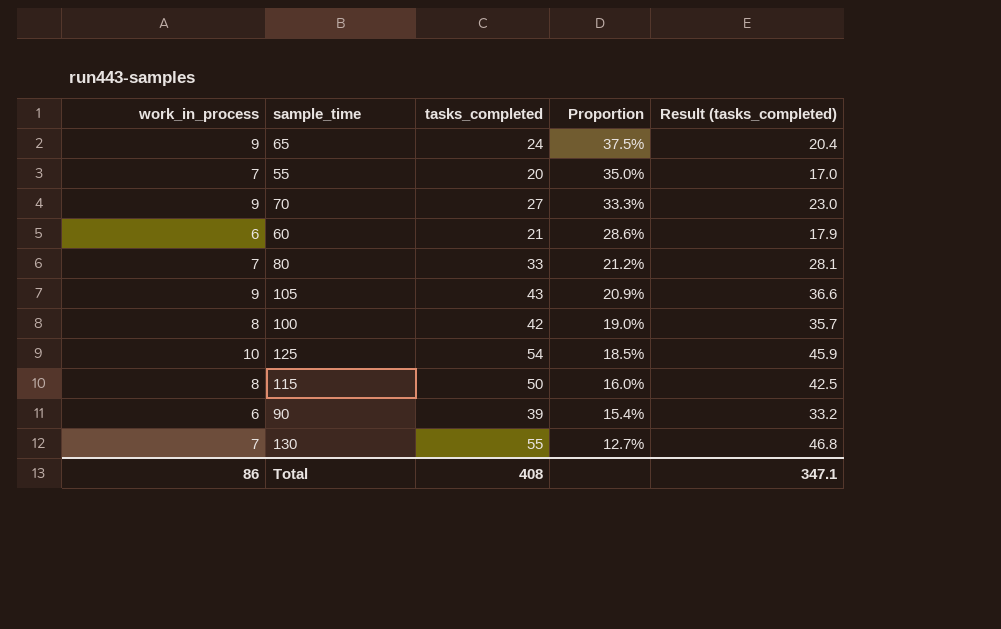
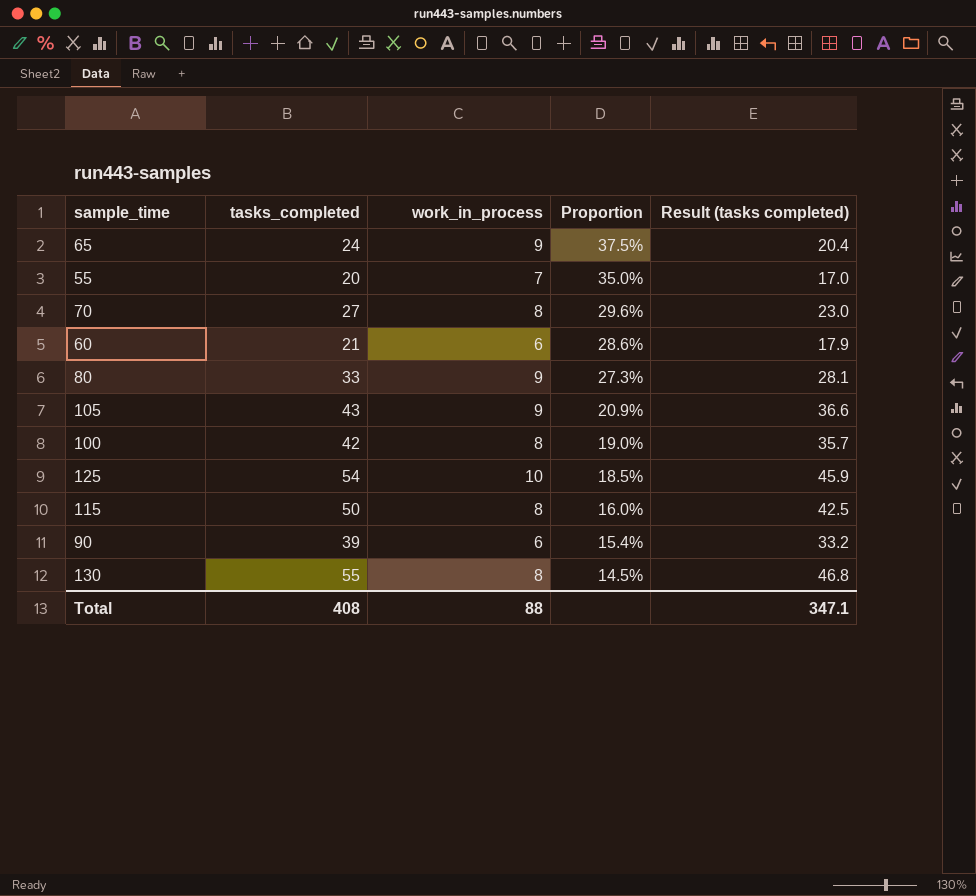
column work_in_process | position: 1 -> 3
column name: Result (tasks_completed) -> Result (tasks completed)
70 | work_in_process: 9 -> 8
70 | Proportion: 33.3% -> 29.6%
80 | work_in_process: 7 -> 9
80 | Proportion: 21.2% -> 27.3%
130 | work_in_process: 7 -> 8
130 | Proportion: 12.7% -> 14.5%
Total | work_in_process: 86 -> 88

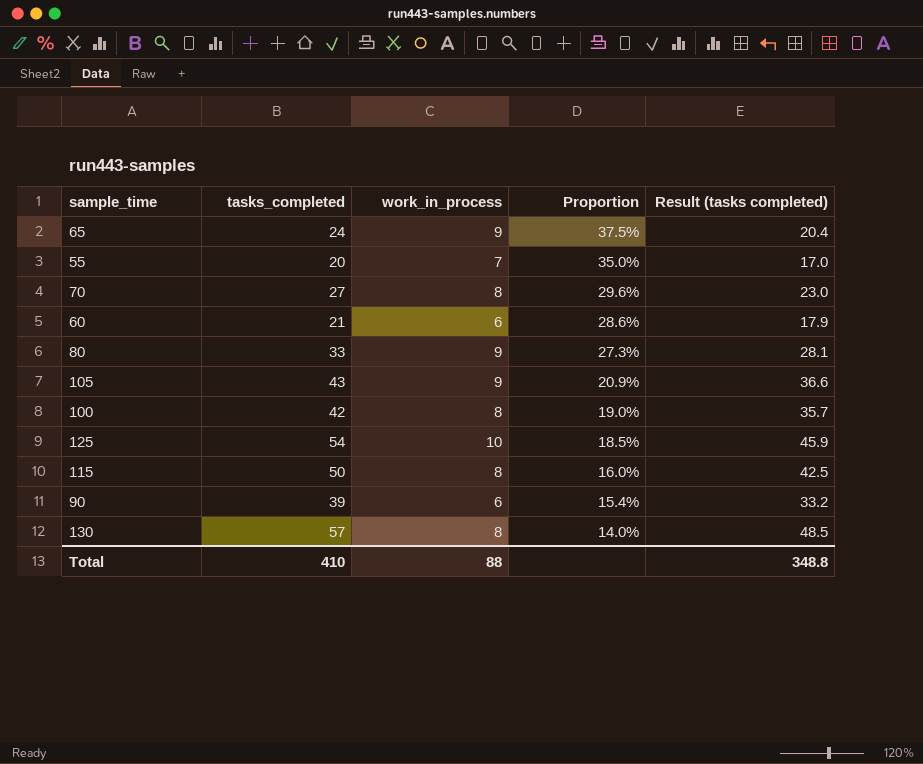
130 | tasks_completed: 55 -> 57
130 | Proportion: 14.5% -> 14.0%
130 | Result (tasks completed): 46.8 -> 48.5
Total | tasks_completed: 408 -> 410
Total | Result (tasks completed): 347.1 -> 348.8

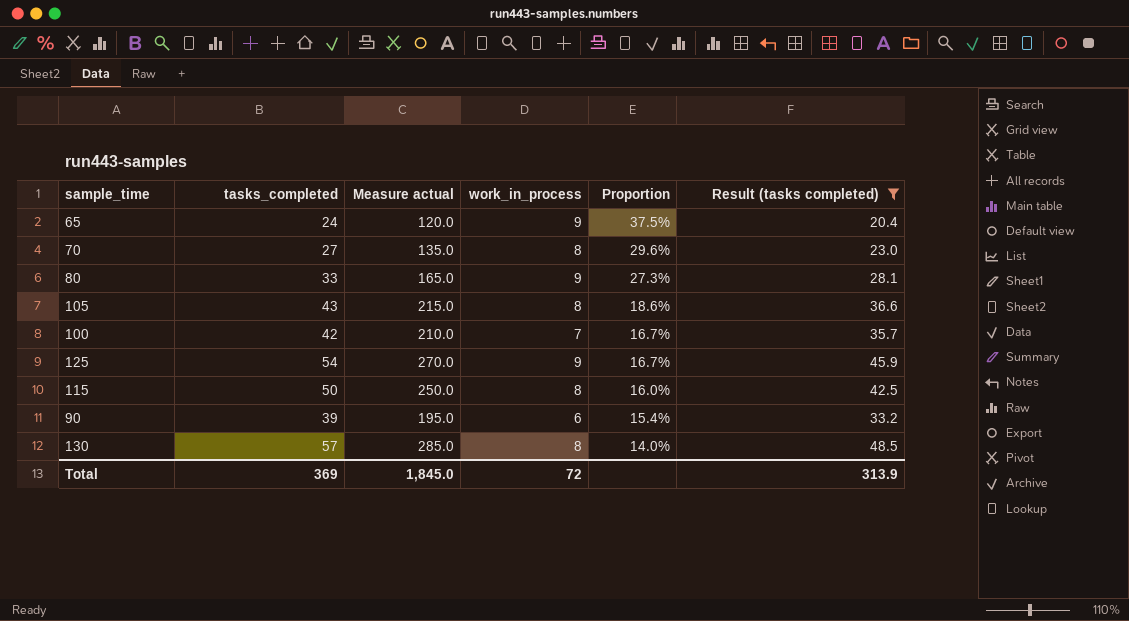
filter: none -> Result (tasks completed) >= 20.4
column Measure actual | formula: none -> [tasks_completed] * 5
105 | work_in_process: 9 -> 8
105 | Proportion: 20.9% -> 18.6%
100 | work_in_process: 8 -> 7
100 | Proportion: 19.0% -> 16.7%
125 | work_in_process: 10 -> 9
125 | Proportion: 18.5% -> 16.7%
Total | tasks_completed: 410 -> 369
Total | work_in_process: 88 -> 72
Total | Result (tasks completed): 348.8 -> 313.9

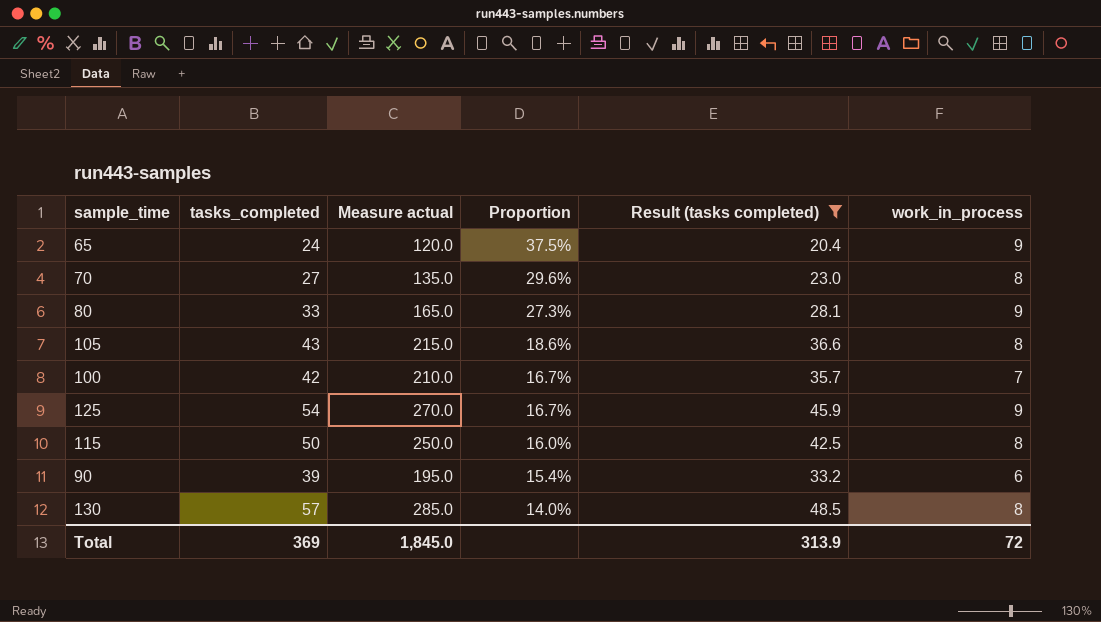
column work_in_process | position: 4 -> 6

